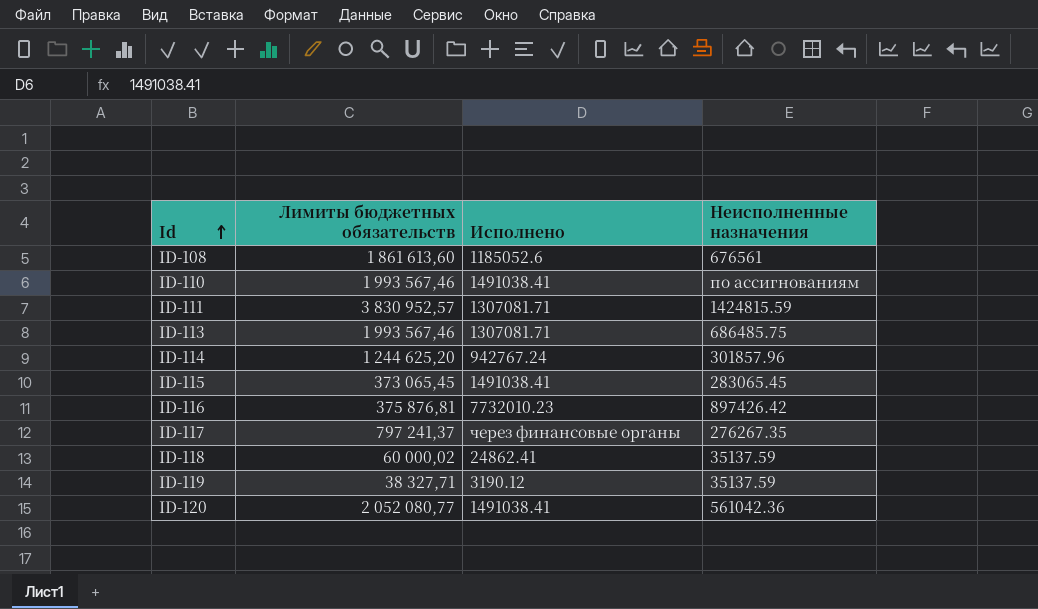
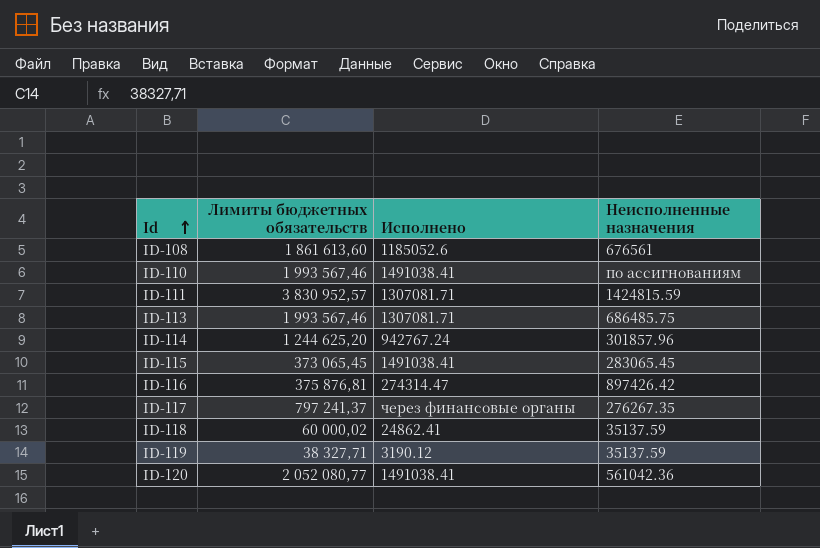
ID-116 | Исполнено: 7732010.23 -> 274314.47

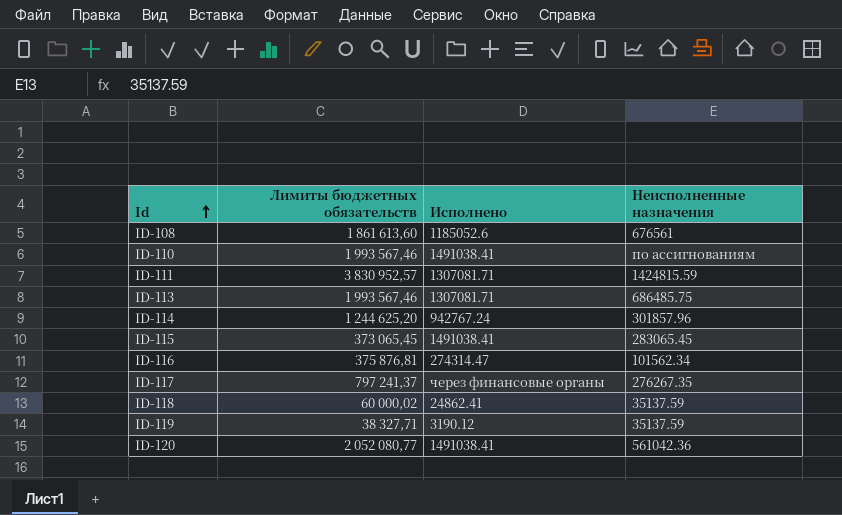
ID-116 | Неисполненные назначения: 897426.42 -> 101562.34

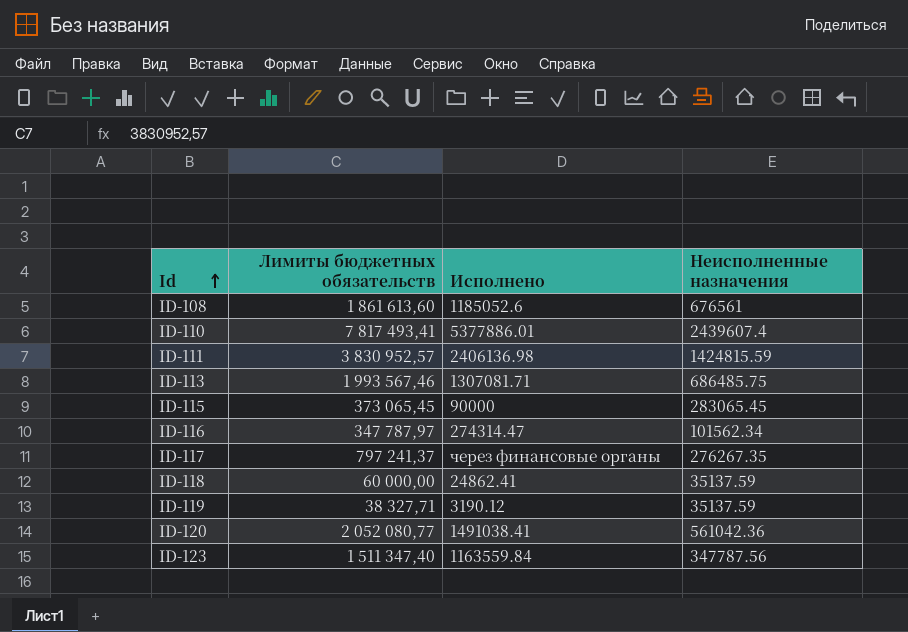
row ID-114: 1 244 625,20 | 942767.24 | 301857.96 -> none
ID-110 | Лимиты бюджетных обязательств: 1 993 567,46 -> 7 817 493,41
ID-110 | Исполнено: 1491038.41 -> 5377886.01
ID-110 | Неисполненные назначения: по ассигнованиям -> 2439607.4
ID-111 | Исполнено: 1307081.71 -> 2406136.98
ID-115 | Исполнено: 1491038.41 -> 90000
ID-116 | Лимиты бюджетных обязательств: 375 876,81 -> 347 787,97
ID-118 | Лимиты бюджетных обязательств: 60 000,02 -> 60 000,00
row ID-123: none -> 1 511 347,40 | 1163559.84 | 347787.56

